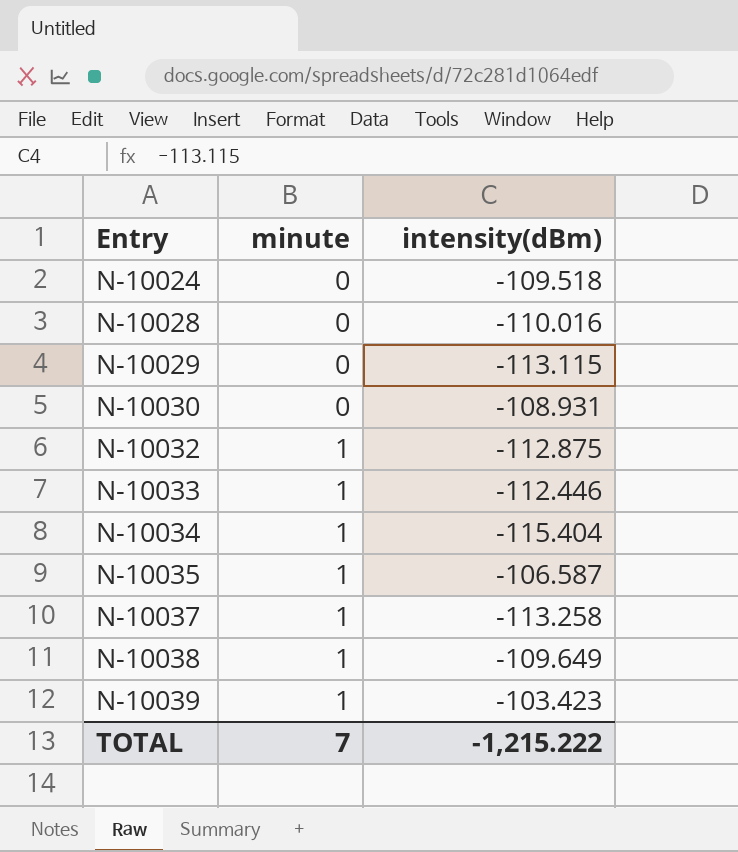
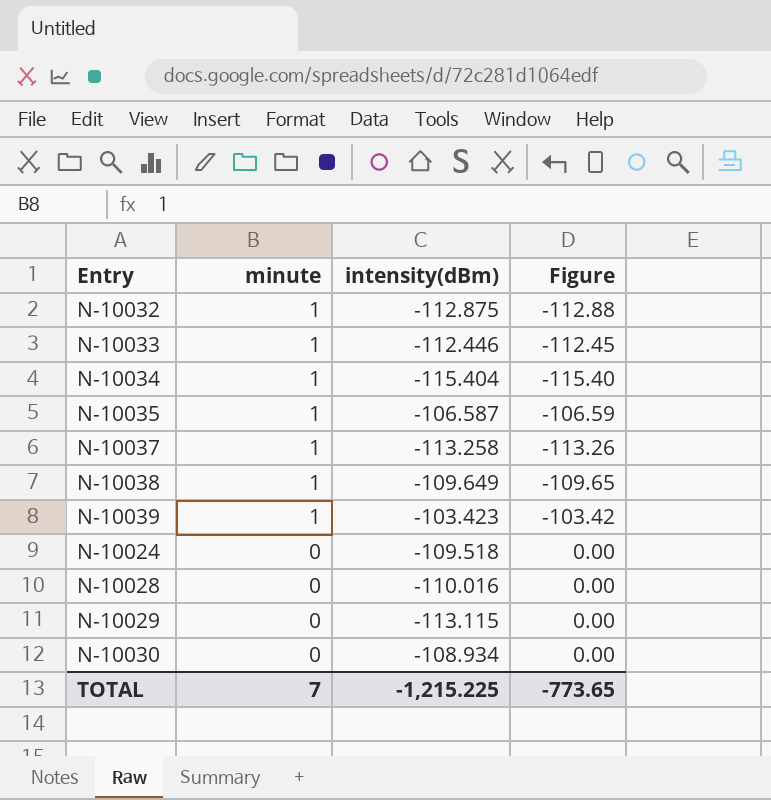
row order: Entry ascending -> minute descending
column Figure | formula: none -> [minute] * [intensity(dBm)]
N-10030 | intensity(dBm): -108.931 -> -108.934
TOTAL | intensity(dBm): -1,215.222 -> -1,215.225

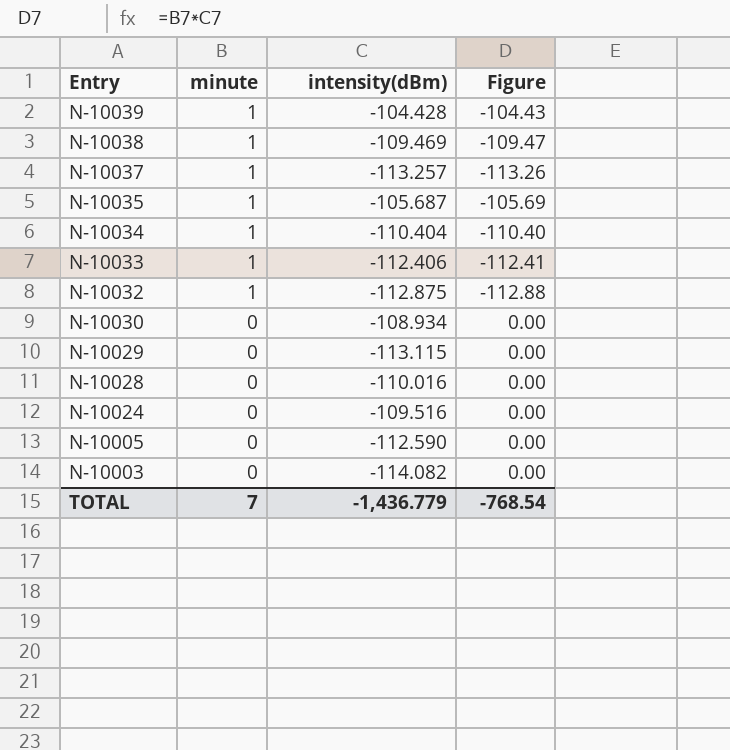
row order: minute descending -> Entry descending
N-10039 | intensity(dBm): -103.423 -> -104.428
N-10039 | Figure: -103.42 -> -104.43
N-10038 | intensity(dBm): -109.649 -> -109.469
N-10038 | Figure: -109.65 -> -109.47
N-10037 | intensity(dBm): -113.258 -> -113.257
N-10035 | intensity(dBm): -106.587 -> -105.687
N-10035 | Figure: -106.59 -> -105.69
N-10034 | intensity(dBm): -115.404 -> -110.404
N-10034 | Figure: -115.40 -> -110.40
N-10033 | intensity(dBm): -112.446 -> -112.406
N-10033 | Figure: -112.45 -> -112.41
N-10024 | intensity(dBm): -109.518 -> -109.516
row N-10005: none -> 0 | -112.590 | 0.00
row N-10003: none -> 0 | -114.082 | 0.00
TOTAL | intensity(dBm): -1,215.225 -> -1,436.779
TOTAL | Figure: -773.65 -> -768.54

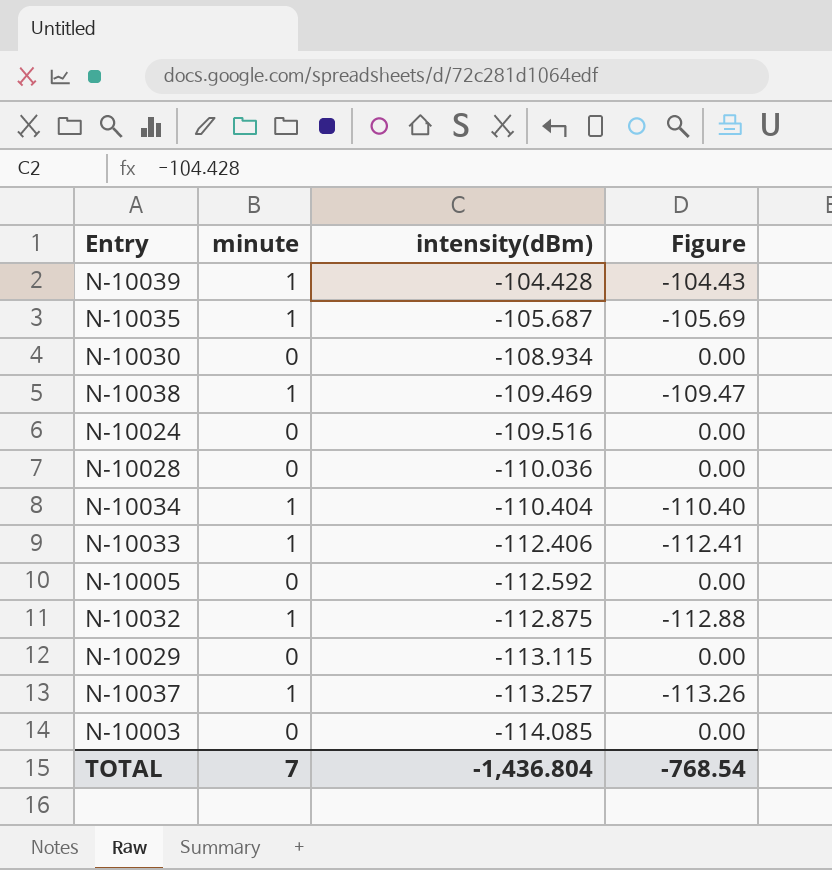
row order: Entry descending -> intensity(dBm) descending
N-10028 | intensity(dBm): -110.016 -> -110.036
N-10005 | intensity(dBm): -112.590 -> -112.592
N-10003 | intensity(dBm): -114.082 -> -114.085
TOTAL | intensity(dBm): -1,436.779 -> -1,436.804

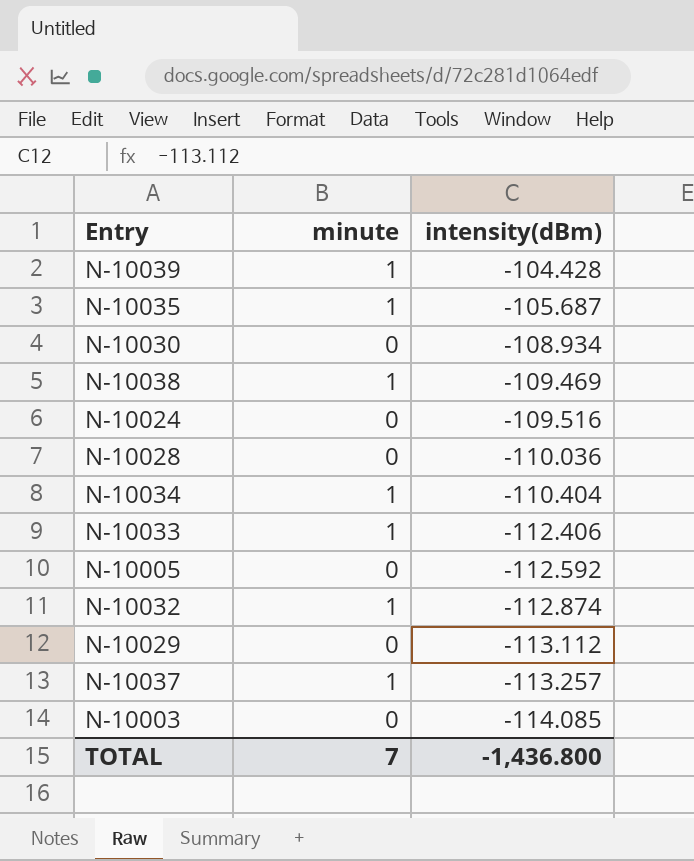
column Figure | formula: [minute] * [intensity(dBm)] -> none
N-10032 | intensity(dBm): -112.875 -> -112.874
N-10029 | intensity(dBm): -113.115 -> -113.112
TOTAL | intensity(dBm): -1,436.804 -> -1,436.800

